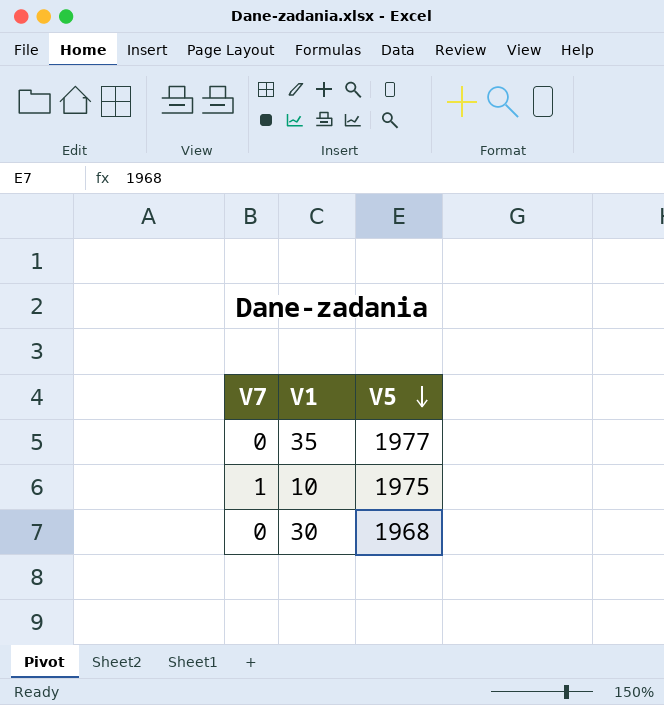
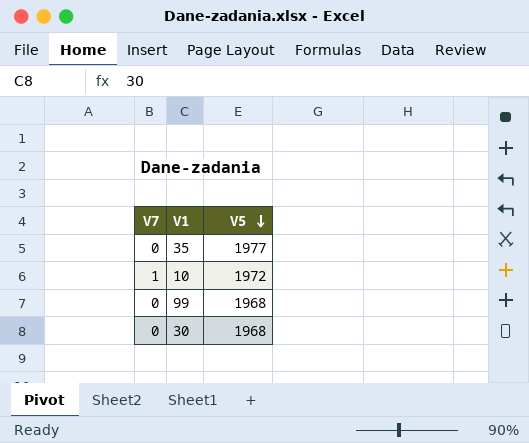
10 | V5: 1975 -> 1972
row 99: none -> 0 | 1968

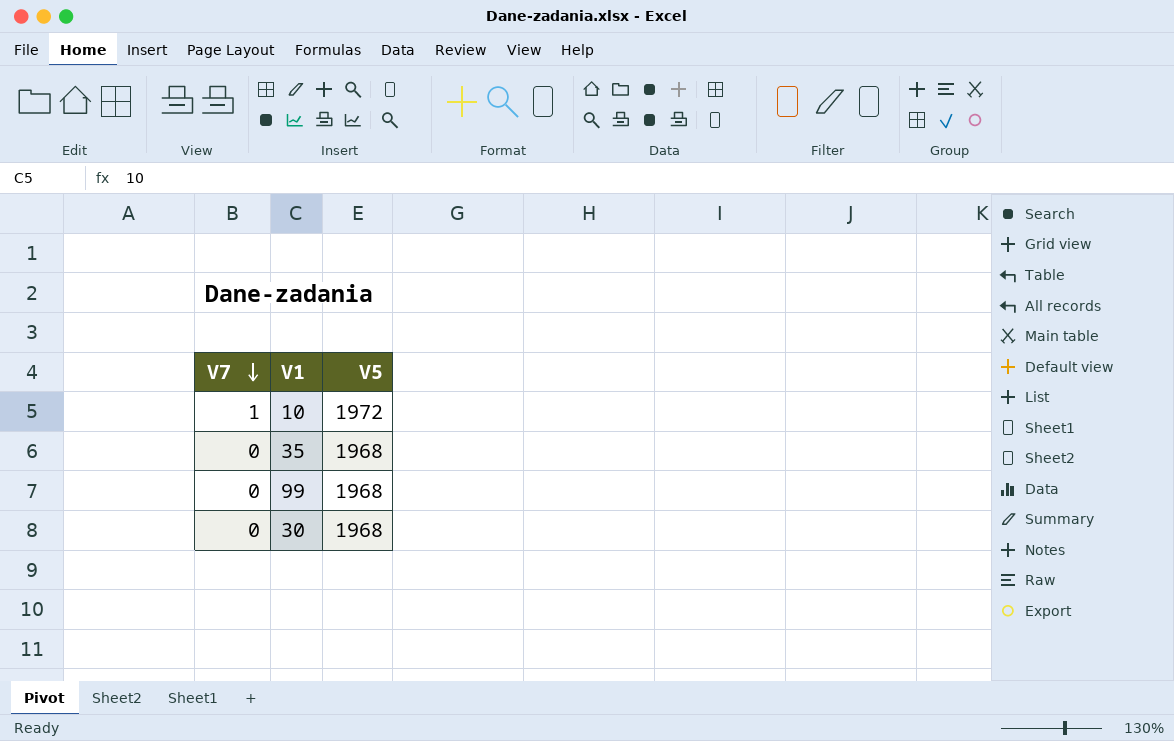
row order: V5 descending -> V7 descending
35 | V5: 1977 -> 1968

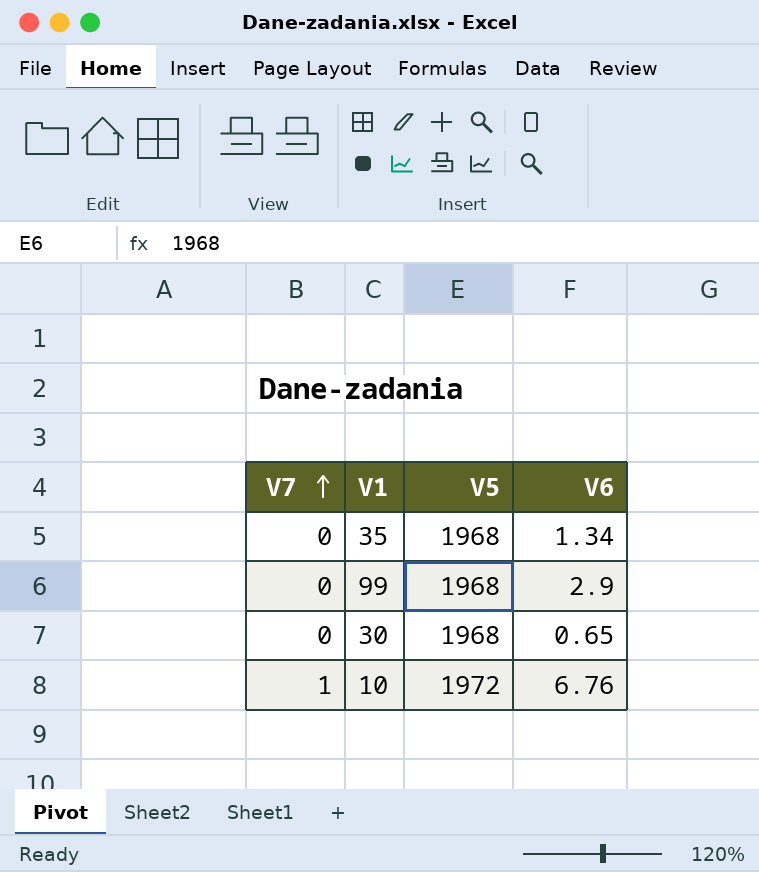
row order: V7 descending -> V7 ascending
column V6 | position: none -> 4

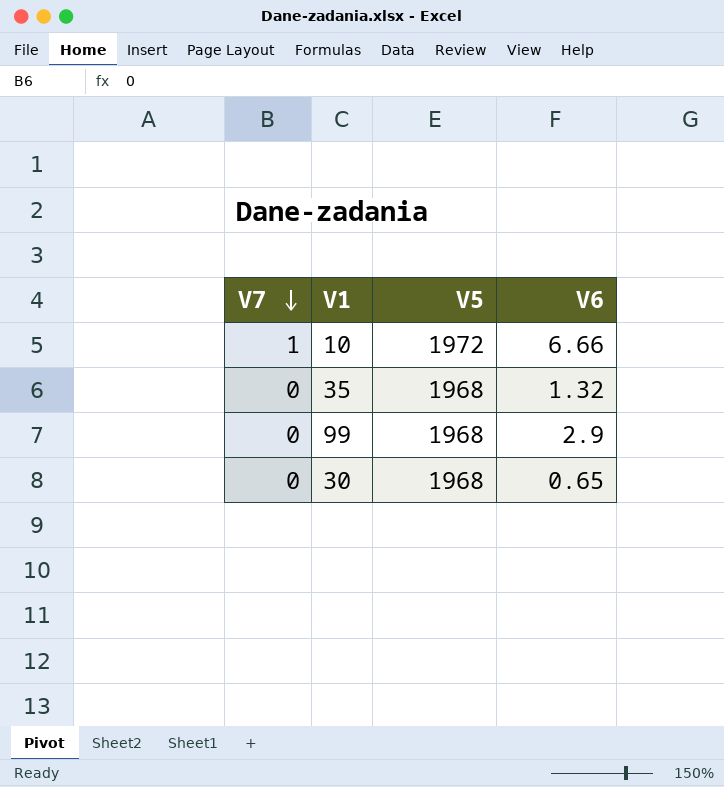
row order: V7 ascending -> V7 descending
10 | V6: 6.76 -> 6.66
35 | V6: 1.34 -> 1.32

